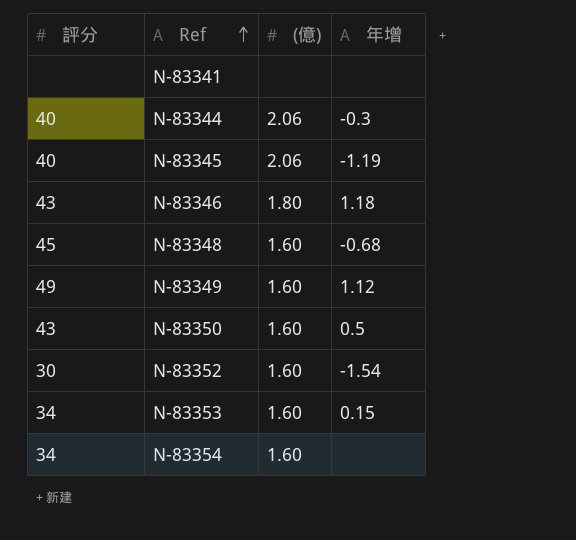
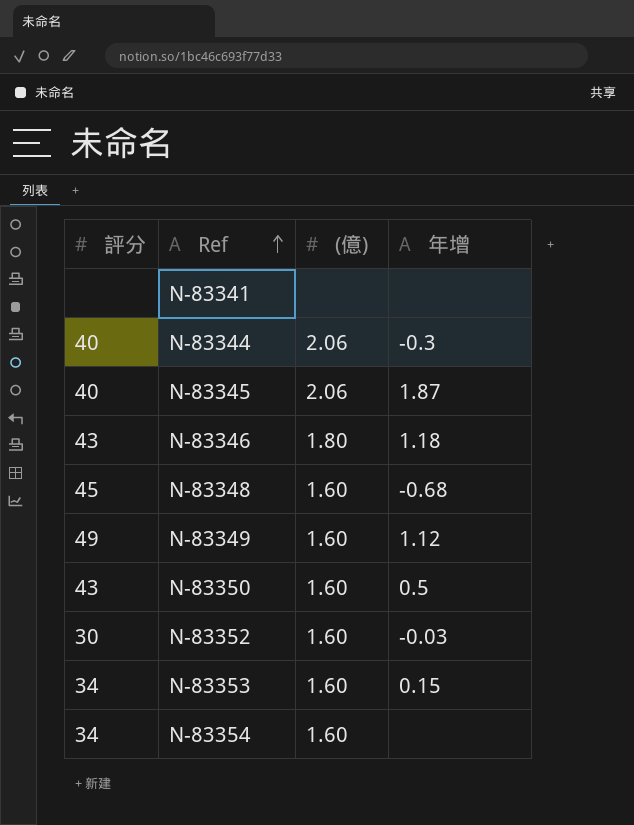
N-83345 | 年增: -1.19 -> 1.87
N-83352 | 年增: -1.54 -> -0.03

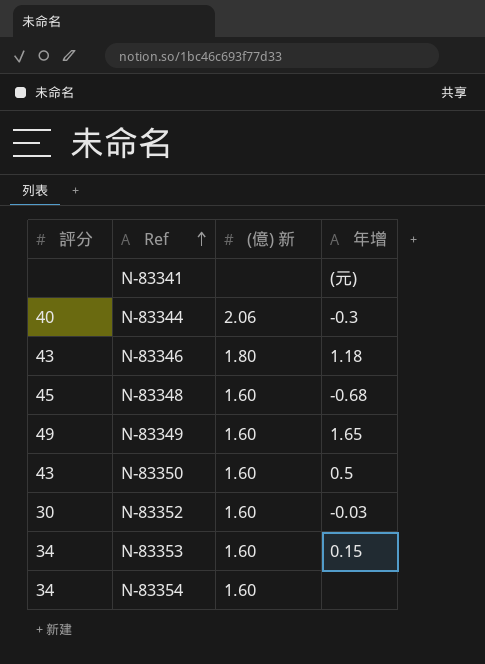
column name: (億) -> (億) 新
row N-83345: 40 | 2.06 | 1.87 -> none
N-83341 | 年增: none -> (元)
N-83349 | 年增: 1.12 -> 1.65

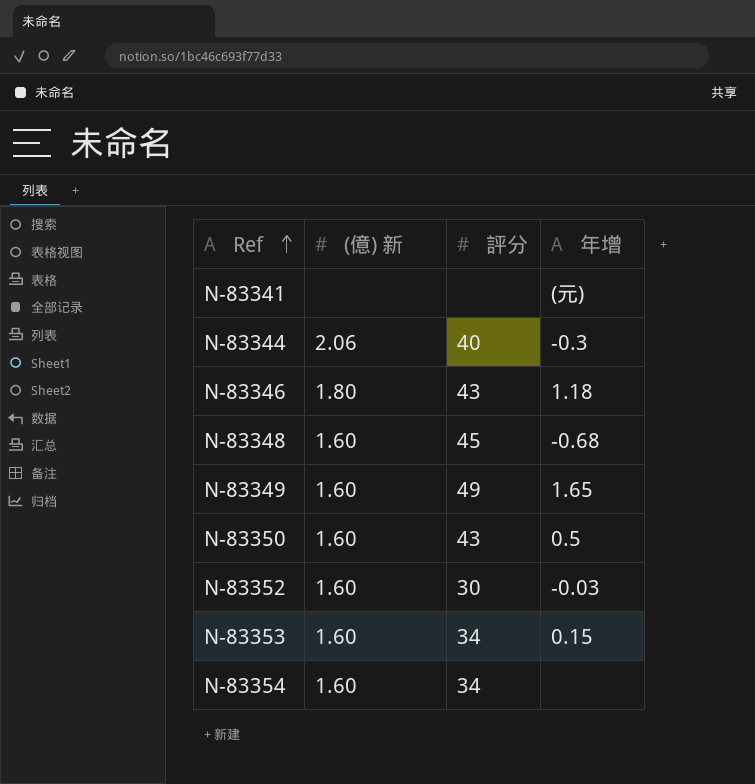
column 評分 | position: 1 -> 3

